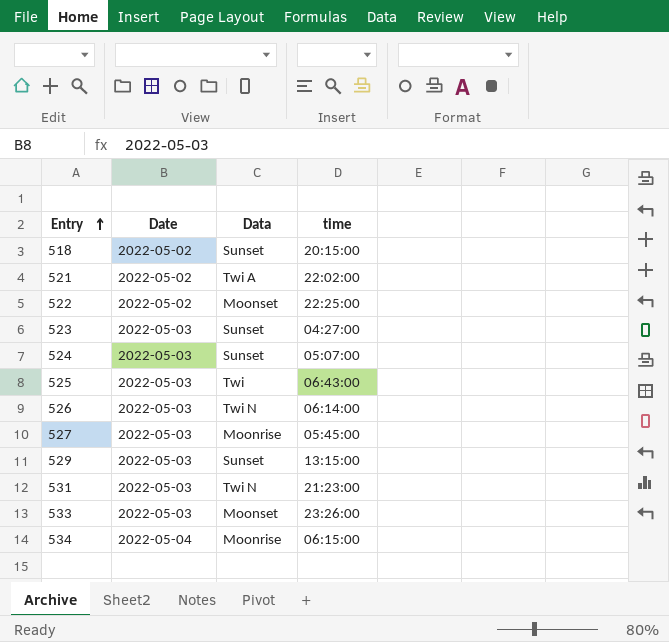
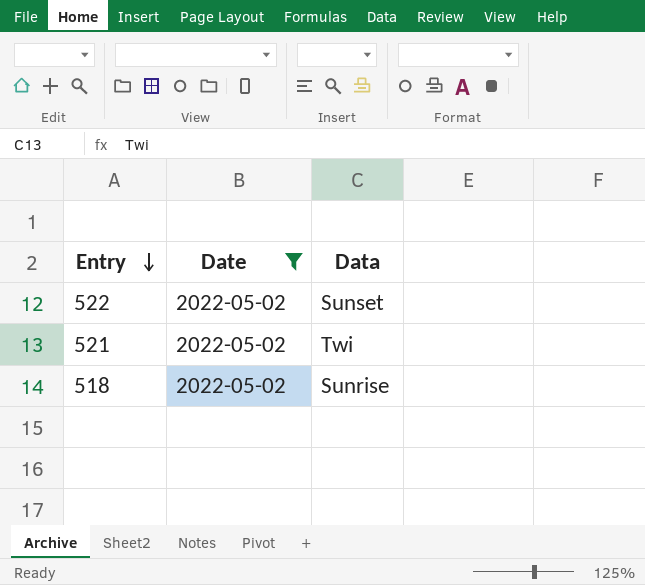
filter: none -> Date = 2022-05-02
row order: Entry ascending -> Entry descending
column time | position: 4 -> none
522 | Data: Moonset -> Sunset
521 | Data: Twi A -> Twi
518 | Data: Sunset -> Sunrise

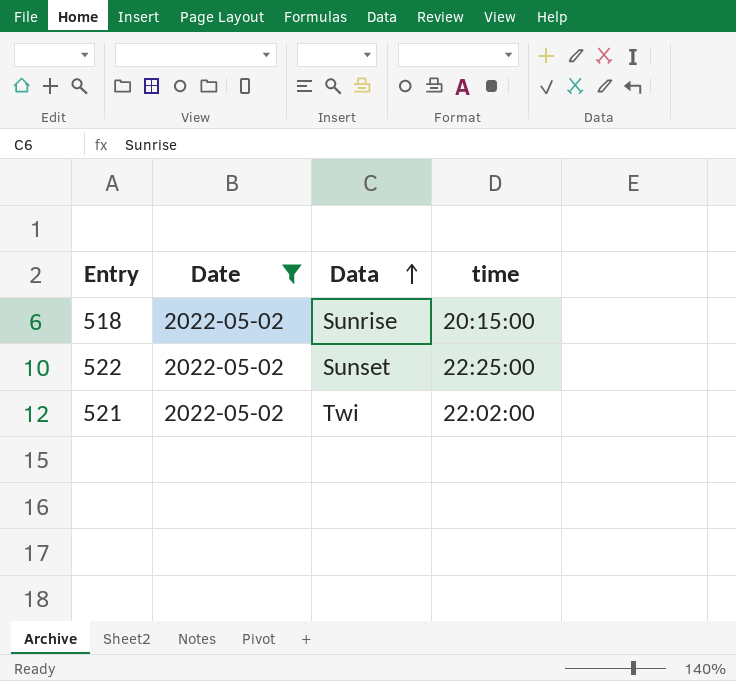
row order: Entry descending -> Data ascending
column time | position: none -> 4

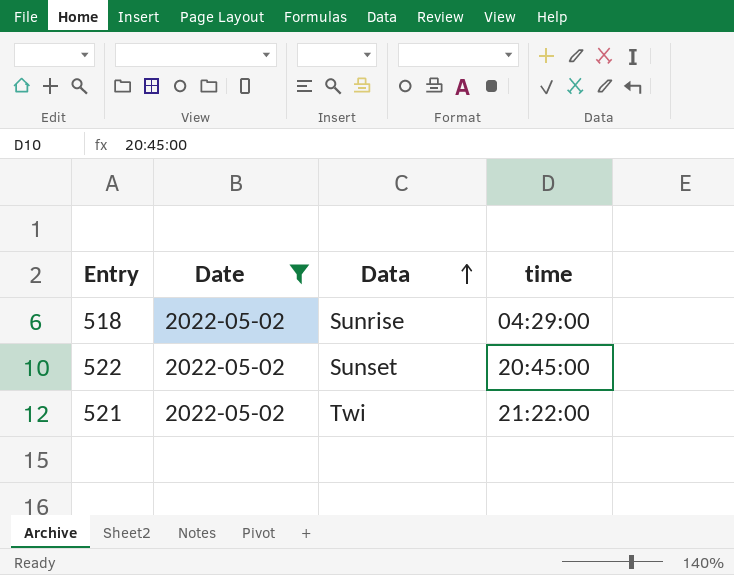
518 | time: 20:15:00 -> 04:29:00
522 | time: 22:25:00 -> 20:45:00
521 | time: 22:02:00 -> 21:22:00

